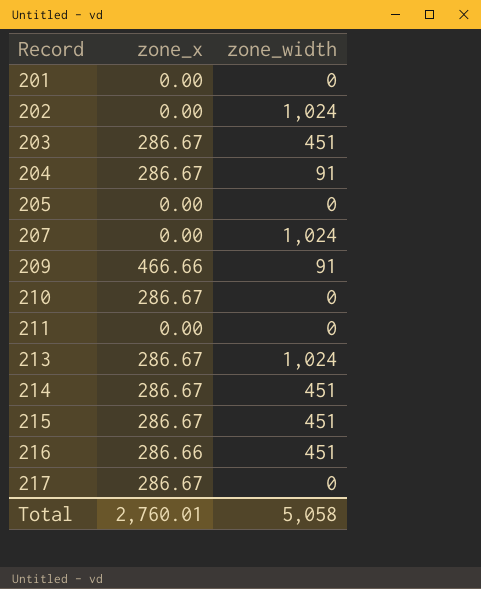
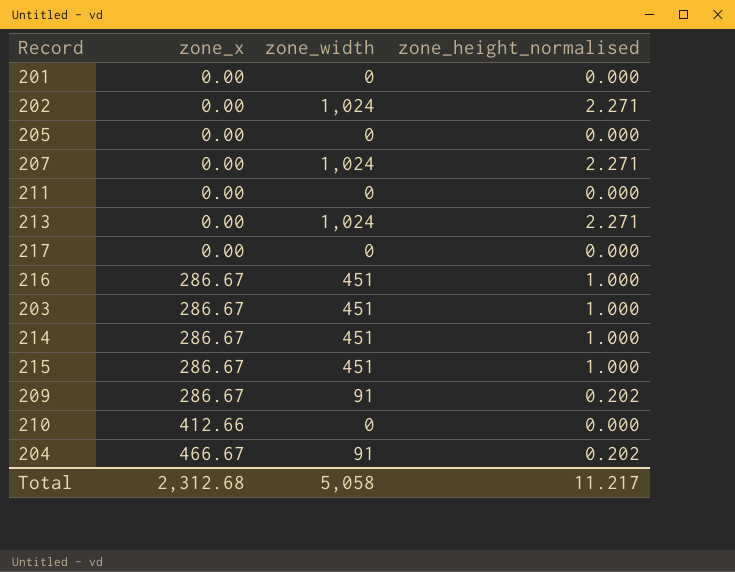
row order: Record ascending -> zone_x ascending
column zone_height_normalised | position: none -> 4
213 | zone_x: 286.67 -> 0.00
217 | zone_x: 286.67 -> 0.00
216 | zone_x: 286.66 -> 286.67
209 | zone_x: 466.66 -> 286.67
210 | zone_x: 286.67 -> 412.66
204 | zone_x: 286.67 -> 466.67
Total | zone_x: 2,760.01 -> 2,312.68

